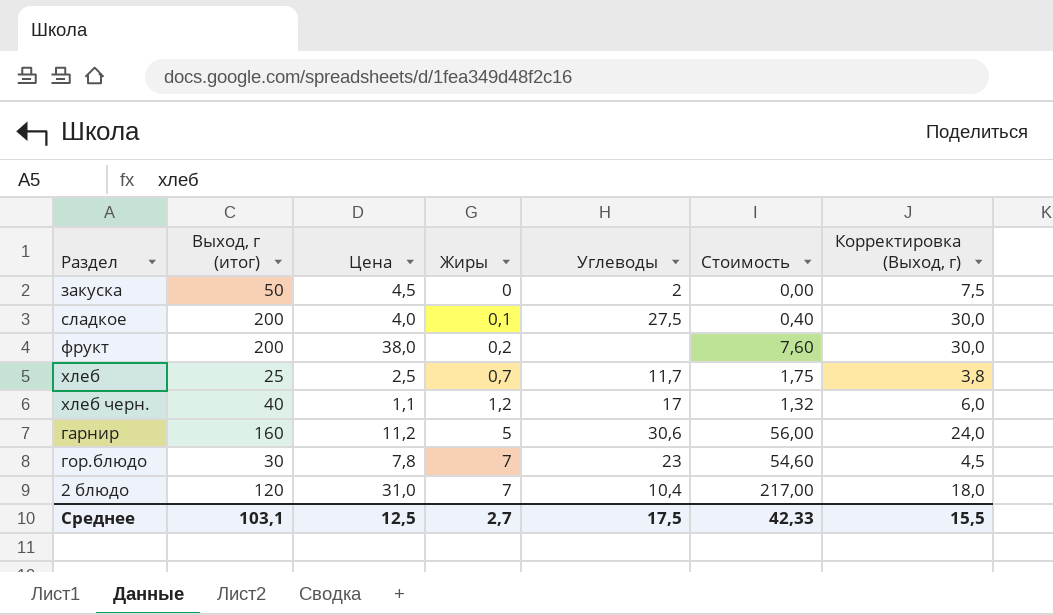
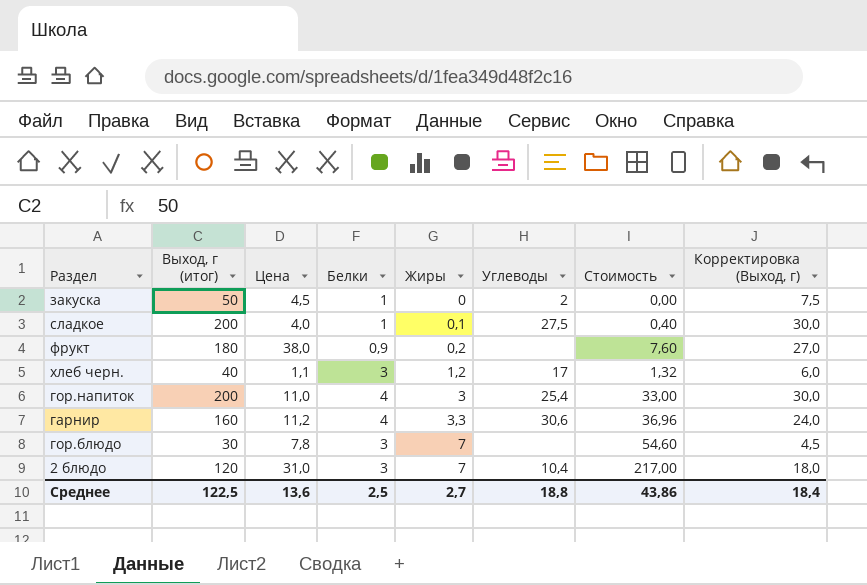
column Белки | position: none -> 4
row хлеб: 25 | 2,5 | 0,7 | 11,7 | 1,75 | 3,8 -> none
фрукт | Выход, г (итог): 200 -> 180
фрукт | Корректировка (Выход, г): 30,0 -> 27,0
row гор.напиток: none -> 200 | 11,0 | 4 | 3 | 25,4 | 33,00 | 30,0
гарнир | Жиры: 5 -> 3,3
гарнир | Стоимость: 56,00 -> 36,96
гор.блюдо | Углеводы: 23 -> none
Среднее | Выход, г (итог): 103,1 -> 122,5
Среднее | Цена: 12,5 -> 13,6
Среднее | Углеводы: 17,5 -> 18,8
Среднее | Стоимость: 42,33 -> 43,86
Среднее | Корректировка (Выход, г): 15,5 -> 18,4

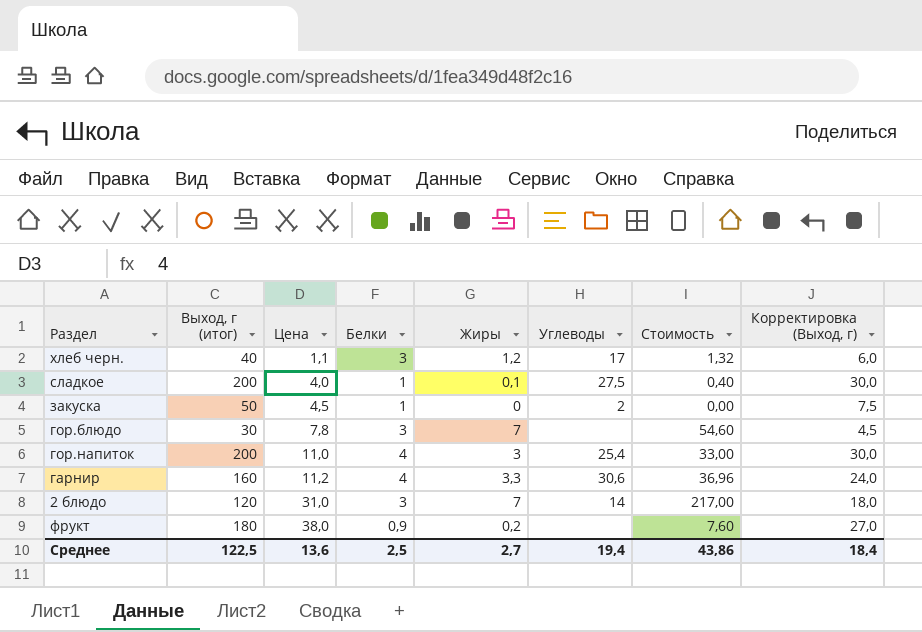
row order: Жиры ascending -> Цена ascending
2 блюдо | Углеводы: 10,4 -> 14
Среднее | Углеводы: 18,8 -> 19,4

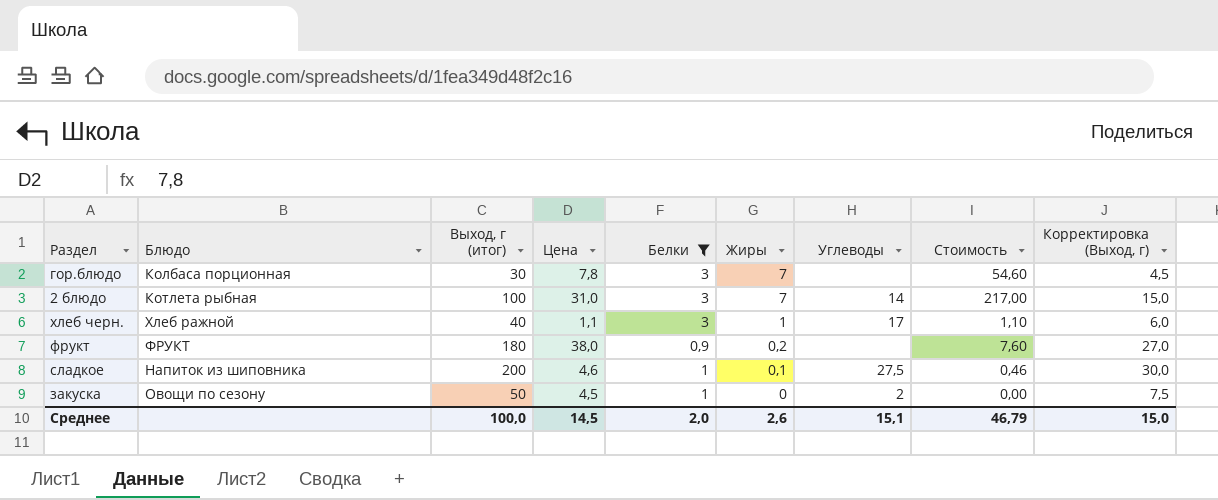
filter: none -> Белки != 4
row order: Цена ascending -> Жиры descending
column Блюдо | position: none -> 2
2 блюдо | Выход, г (итог): 120 -> 100
2 блюдо | Корректировка (Выход, г): 18,0 -> 15,0
хлеб черн. | Жиры: 1,2 -> 1
хлеб черн. | Стоимость: 1,32 -> 1,10
сладкое | Цена: 4,0 -> 4,6
сладкое | Стоимость: 0,40 -> 0,46
Среднее | Выход, г (итог): 122,5 -> 100,0
Среднее | Цена: 13,6 -> 14,5
Среднее | Белки: 2,5 -> 2,0
Среднее | Жиры: 2,7 -> 2,6
Среднее | Углеводы: 19,4 -> 15,1
Среднее | Стоимость: 43,86 -> 46,79
Среднее | Корректировка (Выход, г): 18,4 -> 15,0

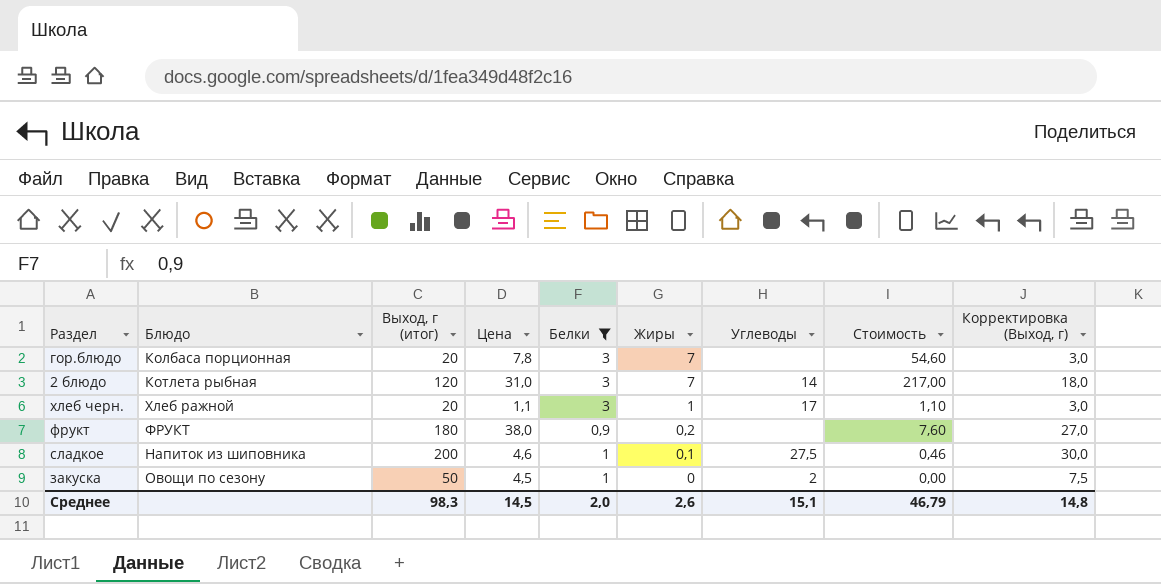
гор.блюдо | Выход, г (итог): 30 -> 20
гор.блюдо | Корректировка (Выход, г): 4,5 -> 3,0
2 блюдо | Выход, г (итог): 100 -> 120
2 блюдо | Корректировка (Выход, г): 15,0 -> 18,0
хлеб черн. | Выход, г (итог): 40 -> 20
хлеб черн. | Корректировка (Выход, г): 6,0 -> 3,0
Среднее | Выход, г (итог): 100,0 -> 98,3
Среднее | Корректировка (Выход, г): 15,0 -> 14,8

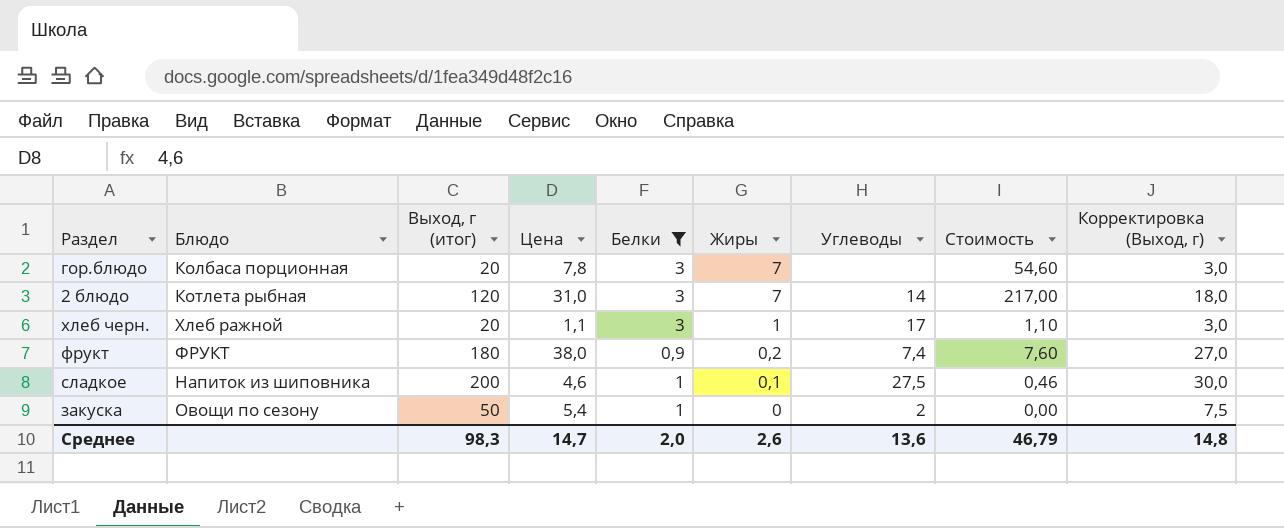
фрукт | Углеводы: none -> 7,4
закуска | Цена: 4,5 -> 5,4
Среднее | Цена: 14,5 -> 14,7
Среднее | Углеводы: 15,1 -> 13,6

